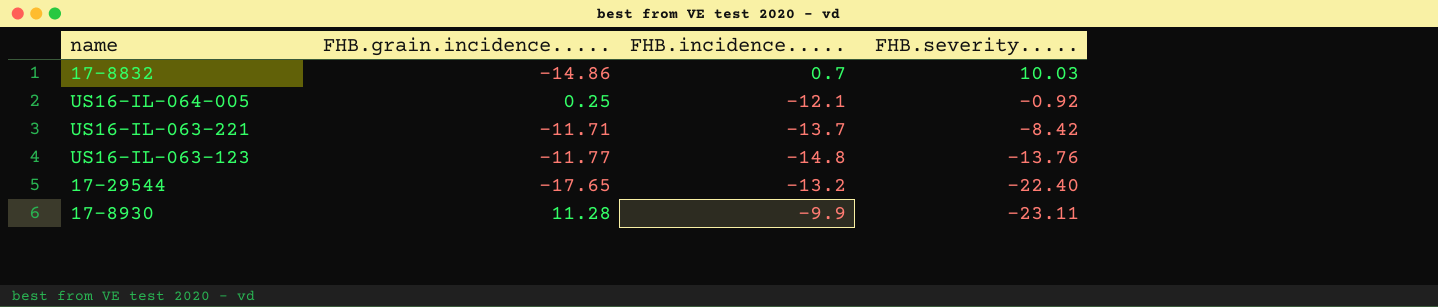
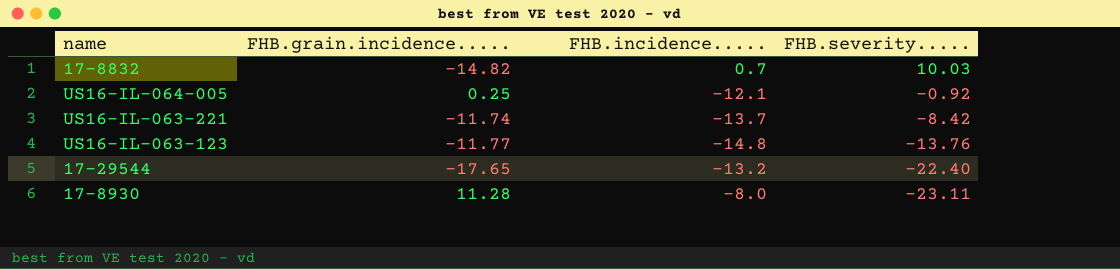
17-8832 | FHB.grain.incidence.....: -14.86 -> -14.82
US16-IL-063-221 | FHB.grain.incidence.....: -11.71 -> -11.74
17-8930 | FHB.incidence.....: -9.9 -> -8.0

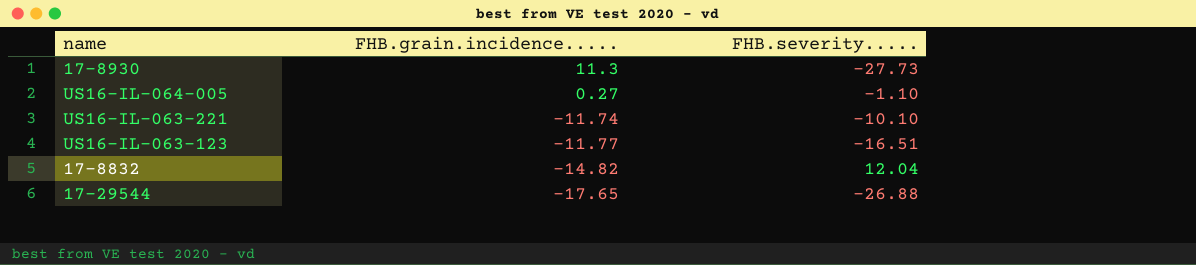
row order: FHB.severity..... descending -> FHB.grain.incidence..... descending
column FHB.incidence..... | position: 3 -> none
17-8930 | FHB.grain.incidence.....: 11.28 -> 11.3
17-8930 | FHB.severity.....: -23.11 -> -27.73
US16-IL-064-005 | FHB.grain.incidence.....: 0.25 -> 0.27
US16-IL-064-005 | FHB.severity.....: -0.92 -> -1.10
US16-IL-063-221 | FHB.severity.....: -8.42 -> -10.10
US16-IL-063-123 | FHB.severity.....: -13.76 -> -16.51
17-8832 | FHB.severity.....: 10.03 -> 12.04
17-29544 | FHB.severity.....: -22.40 -> -26.88

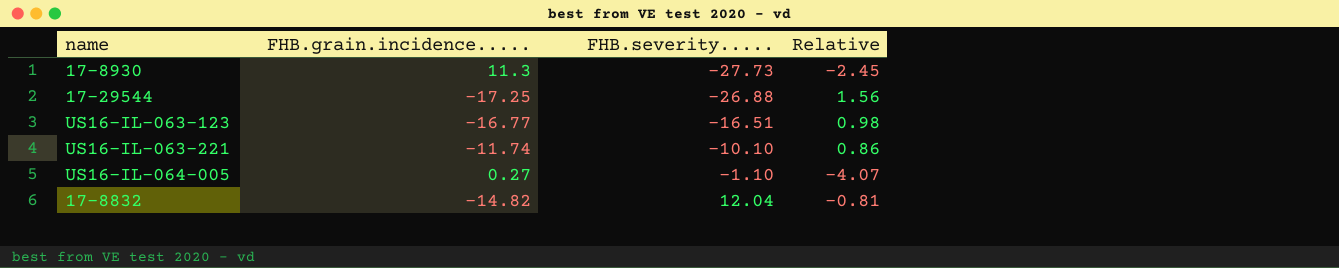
row order: FHB.grain.incidence..... descending -> FHB.severity..... ascending
column Relative | formula: none -> [FHB.severity.....] / [FHB.grain.incidence.....]
17-29544 | FHB.grain.incidence.....: -17.65 -> -17.25
US16-IL-063-123 | FHB.grain.incidence.....: -11.77 -> -16.77

